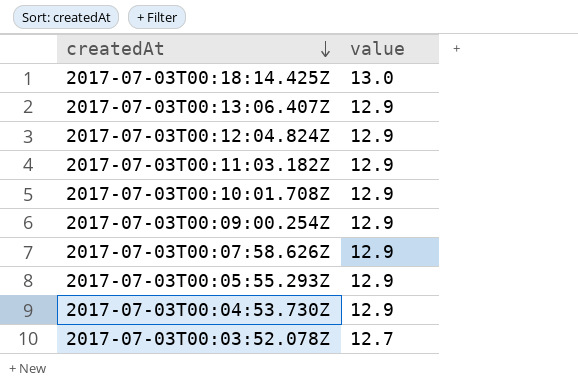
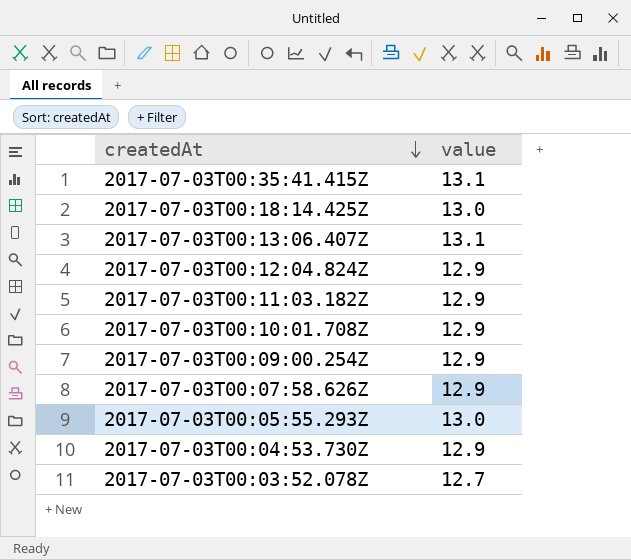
row 2017-07-03T00:35:41.415Z: none -> 13.1
2017-07-03T00:13:06.407Z | value: 12.9 -> 13.1
2017-07-03T00:05:55.293Z | value: 12.9 -> 13.0

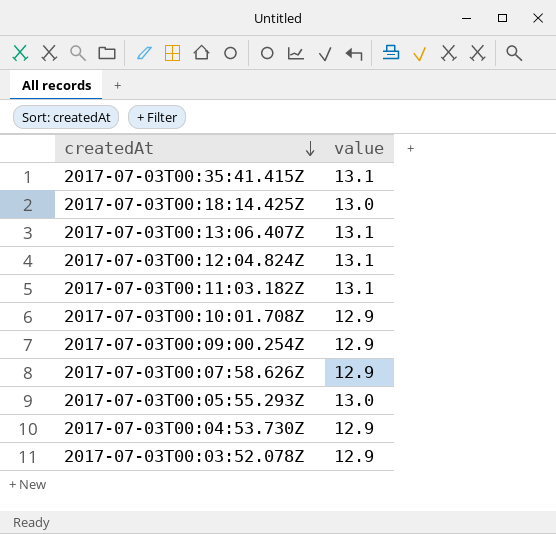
2017-07-03T00:12:04.824Z | value: 12.9 -> 13.1
2017-07-03T00:11:03.182Z | value: 12.9 -> 13.1
2017-07-03T00:03:52.078Z | value: 12.7 -> 12.9

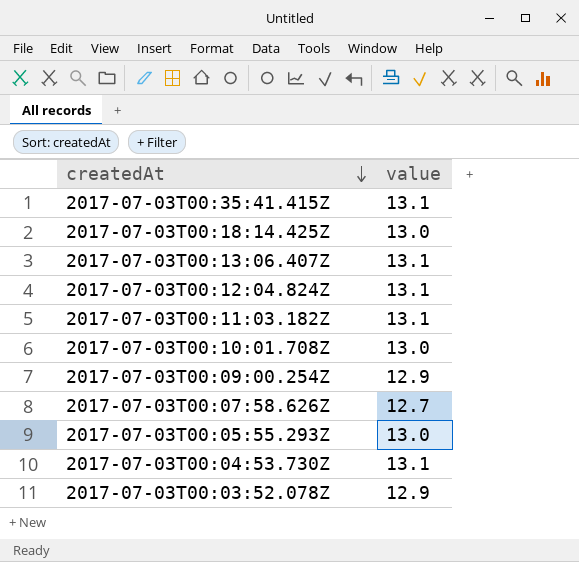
2017-07-03T00:10:01.708Z | value: 12.9 -> 13.0
2017-07-03T00:07:58.626Z | value: 12.9 -> 12.7
2017-07-03T00:04:53.730Z | value: 12.9 -> 13.1

